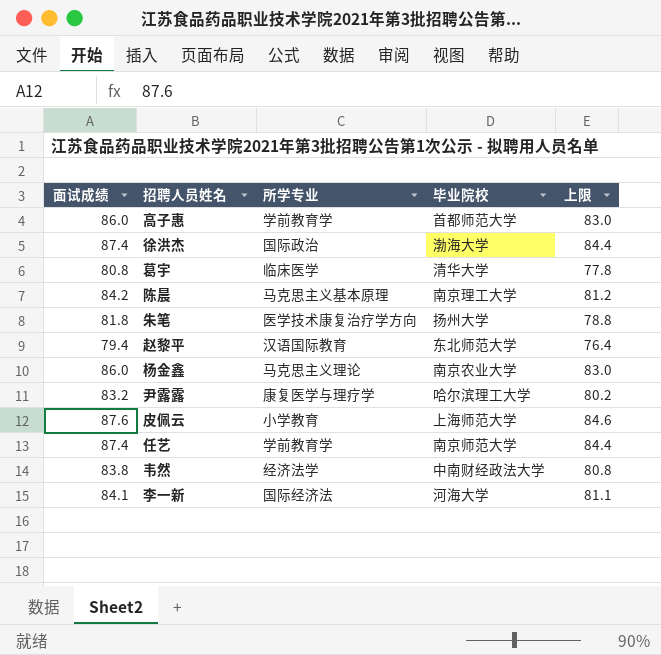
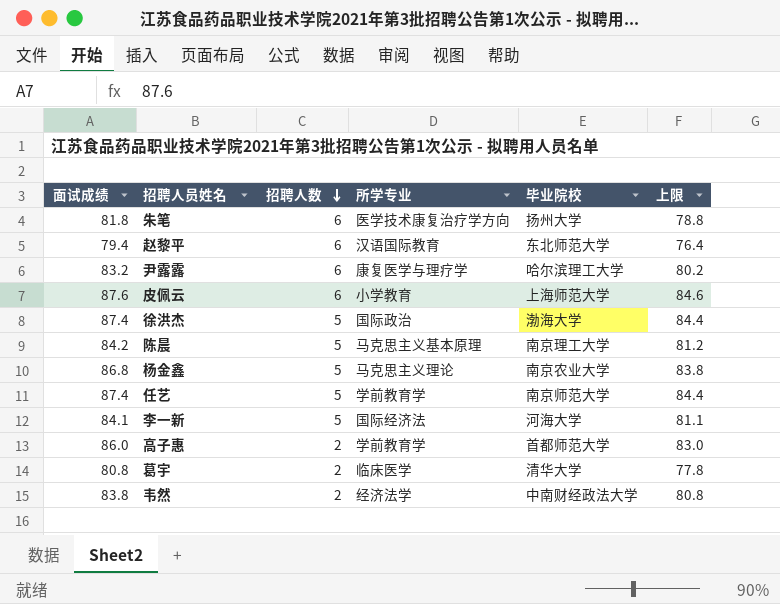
row order: none -> 招聘人数 descending
column 招聘人数 | position: none -> 3
杨金鑫 | 面试成绩: 86.0 -> 86.8
杨金鑫 | 上限: 83.0 -> 83.8

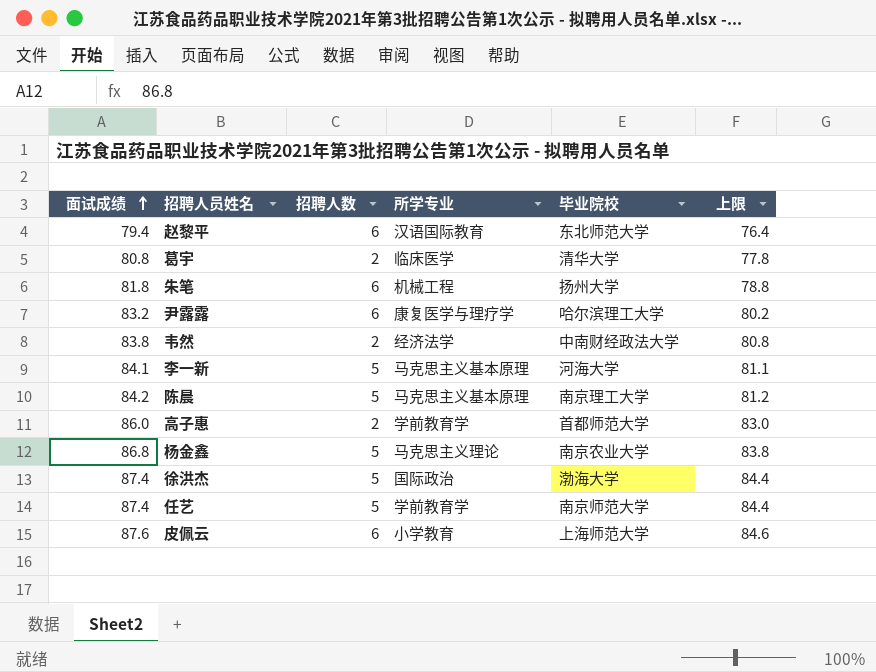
row order: 招聘人数 descending -> 面试成绩 ascending
朱笔 | 所学专业: 医学技术康复治疗学方向 -> 机械工程
李一新 | 所学专业: 国际经济法 -> 马克思主义基本原理

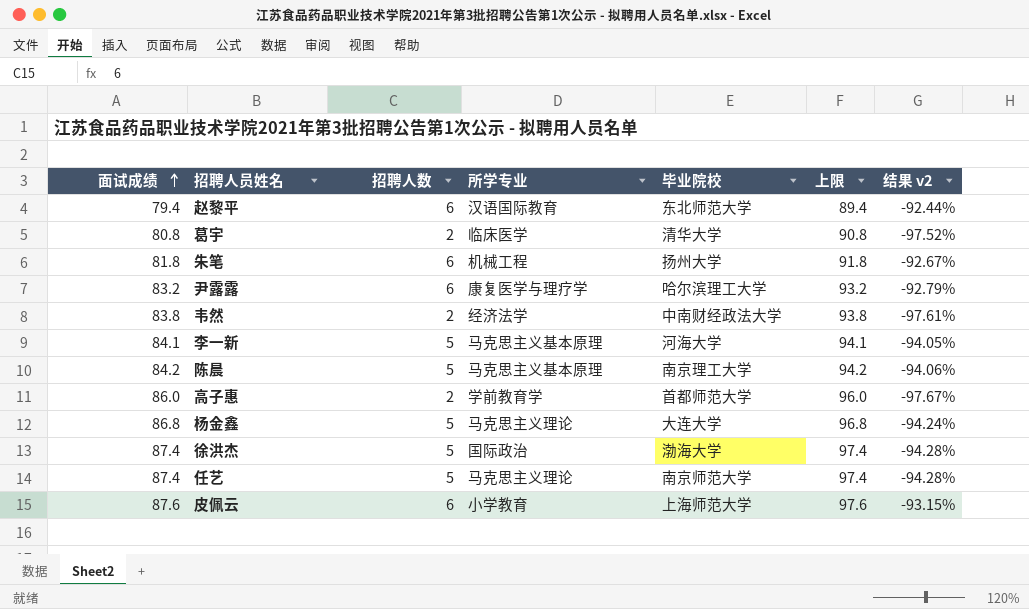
column 上限 | formula: [面试成绩] - 3 -> [面试成绩] + 10
column 结果 v2 | formula: none -> ([招聘人数] - [面试成绩]) / [面试成绩]
杨金鑫 | 毕业院校: 南京农业大学 -> 大连大学
任艺 | 所学专业: 学前教育学 -> 马克思主义理论

